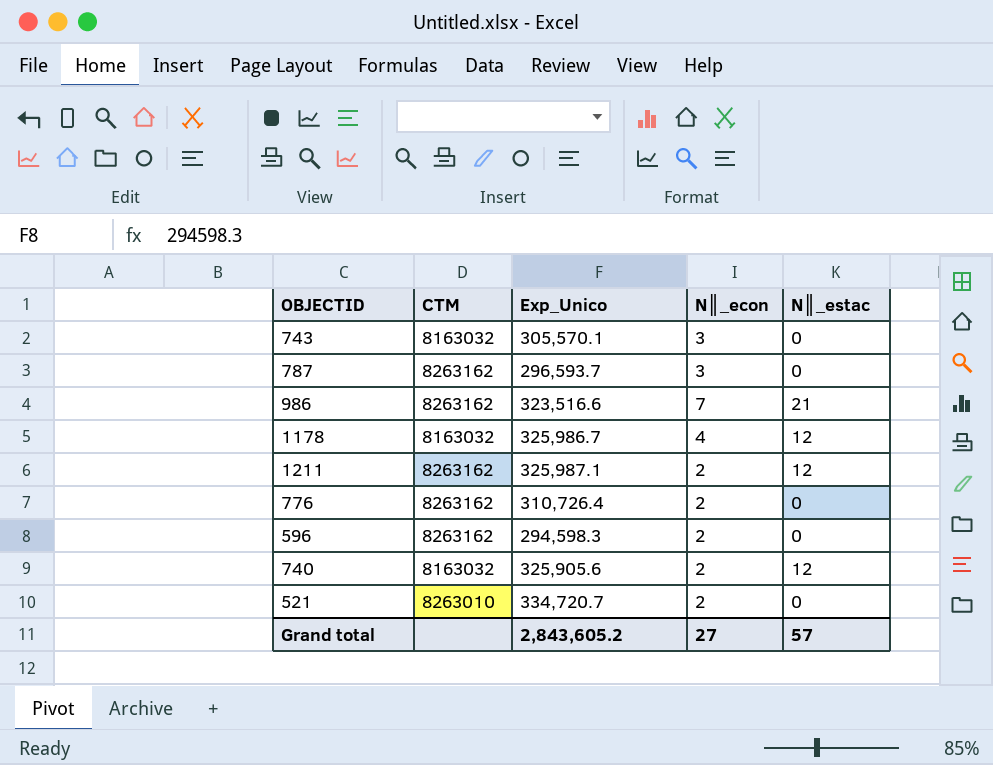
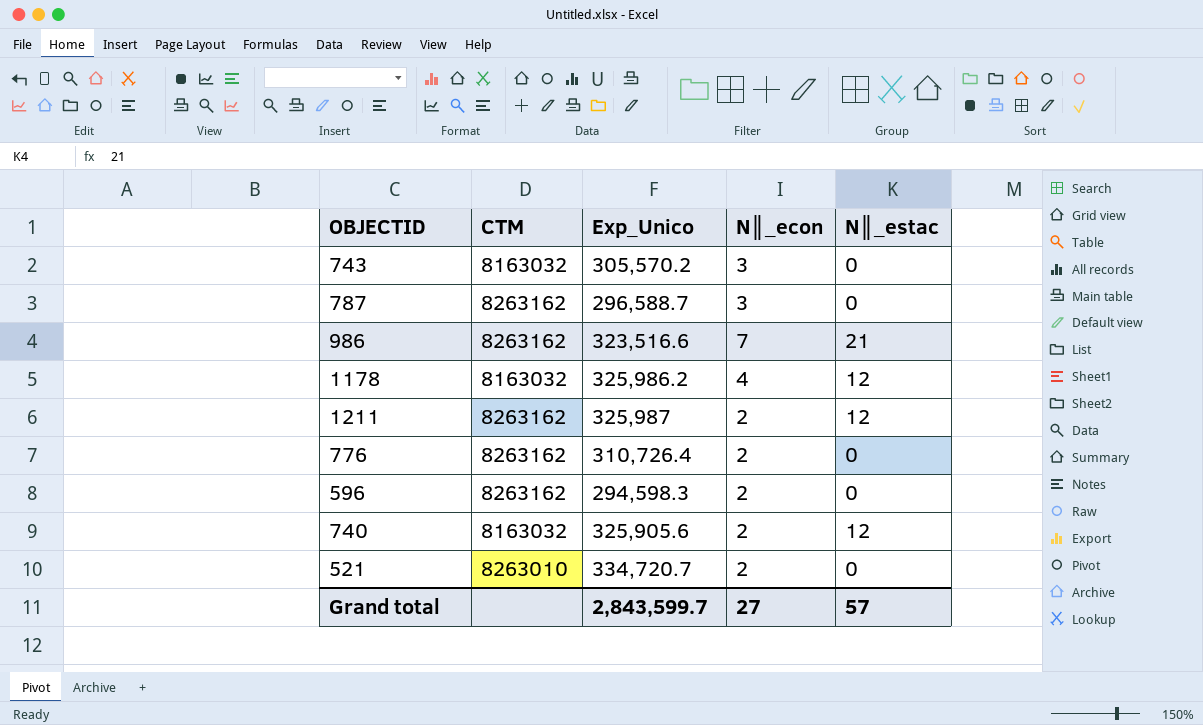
743 | Exp_Unico: 305,570.1 -> 305,570.2
787 | Exp_Unico: 296,593.7 -> 296,588.7
1178 | Exp_Unico: 325,986.7 -> 325,986.2
1211 | Exp_Unico: 325,987.1 -> 325,987
Grand total | Exp_Unico: 2,843,605.2 -> 2,843,599.7

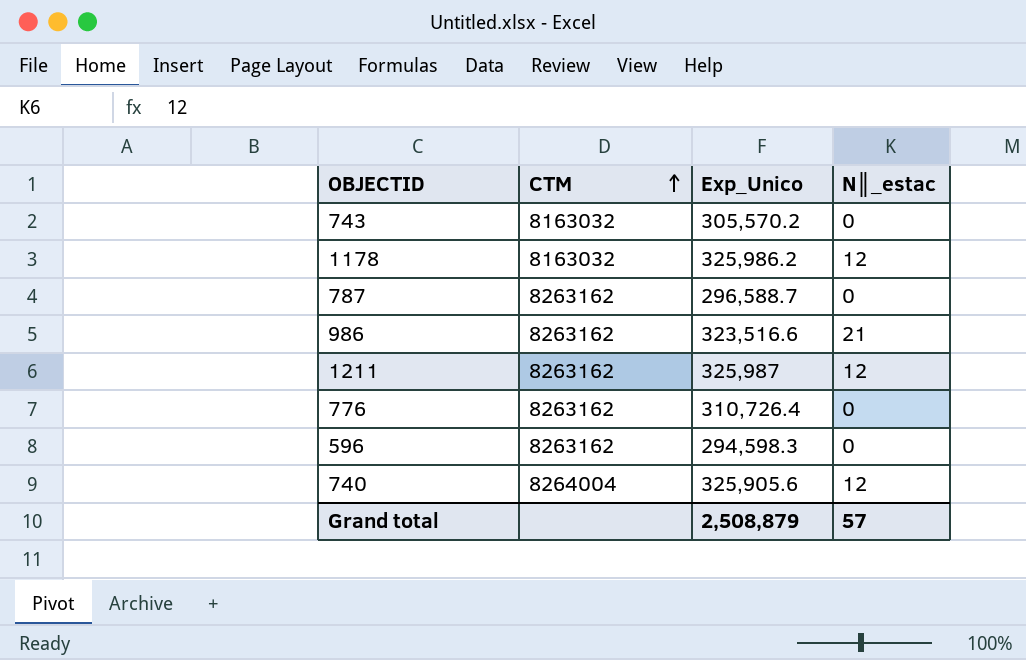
row order: none -> CTM ascending
column N║_econ | position: 4 -> none
row 521: 8263010 | 334,720.7 | 2 | 0 -> none
740 | CTM: 8163032 -> 8264004
Grand total | Exp_Unico: 2,843,599.7 -> 2,508,879

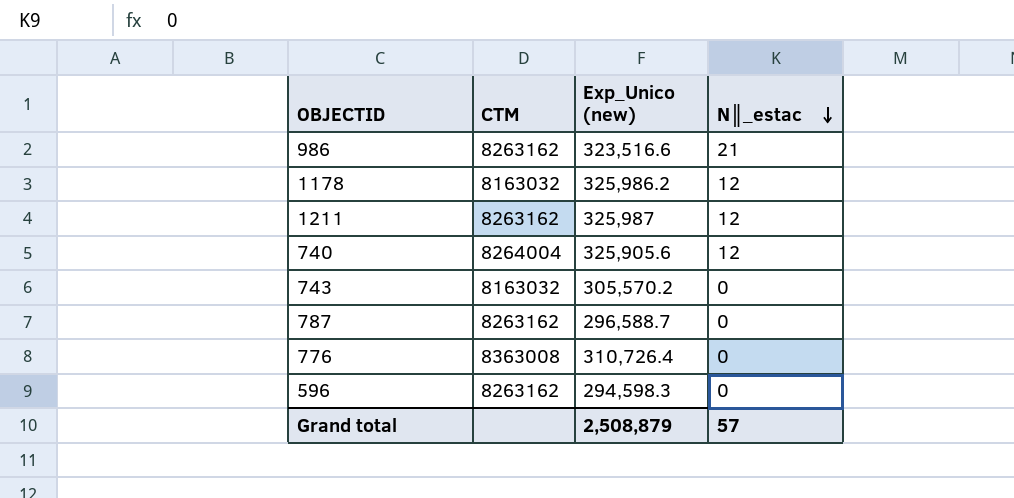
row order: CTM ascending -> N║_estac descending
column name: Exp_Unico -> Exp_Unico (new)
776 | CTM: 8263162 -> 8363008

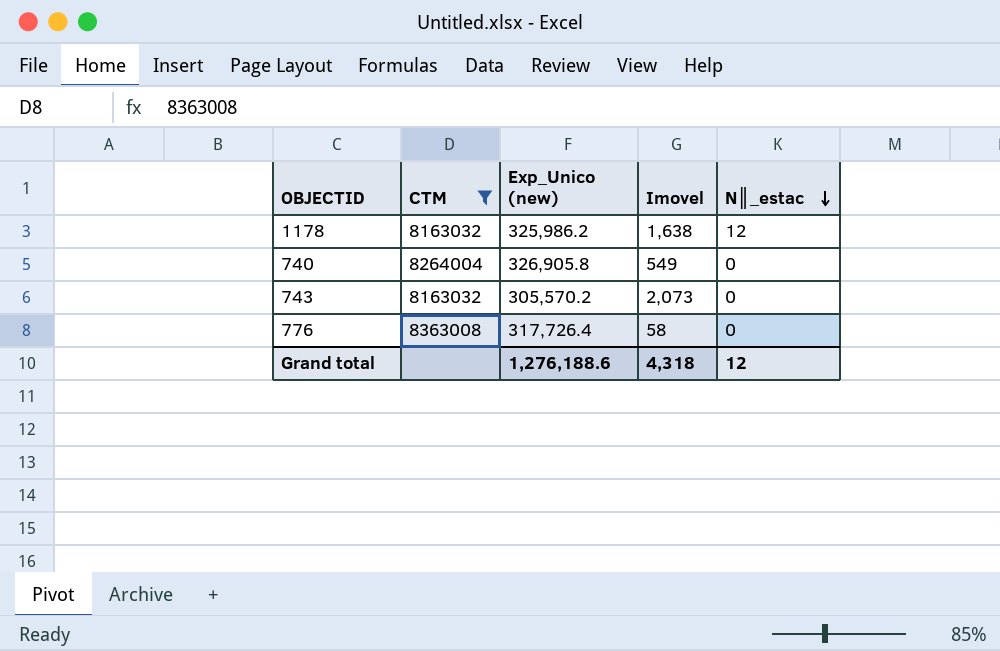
filter: none -> CTM != 8263162
column Imovel | position: none -> 4
740 | Exp_Unico (new): 325,905.6 -> 326,905.8
740 | N║_estac: 12 -> 0
776 | Exp_Unico (new): 310,726.4 -> 317,726.4
Grand total | Exp_Unico (new): 2,508,879 -> 1,276,188.6
Grand total | N║_estac: 57 -> 12

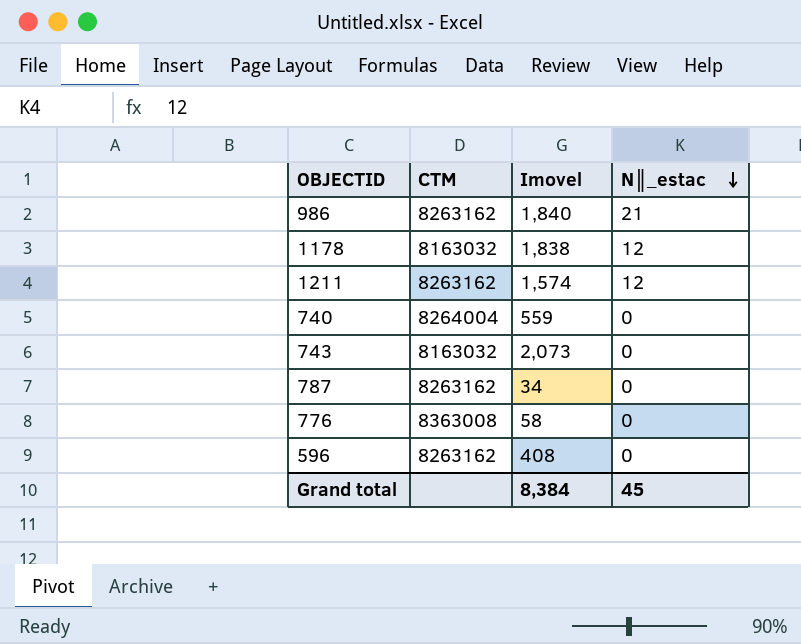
filter: CTM != 8263162 -> none
column Exp_Unico (new) | position: 3 -> none
1178 | Imovel: 1,638 -> 1,838
740 | Imovel: 549 -> 559
Grand total | Imovel: 4,318 -> 8,384
Grand total | N║_estac: 12 -> 45

